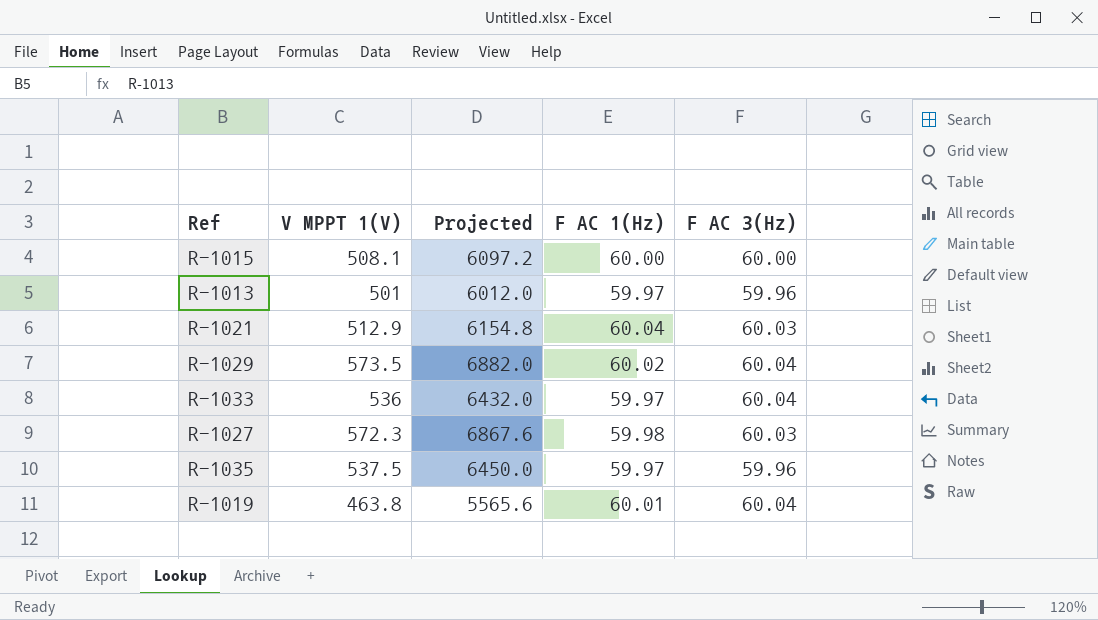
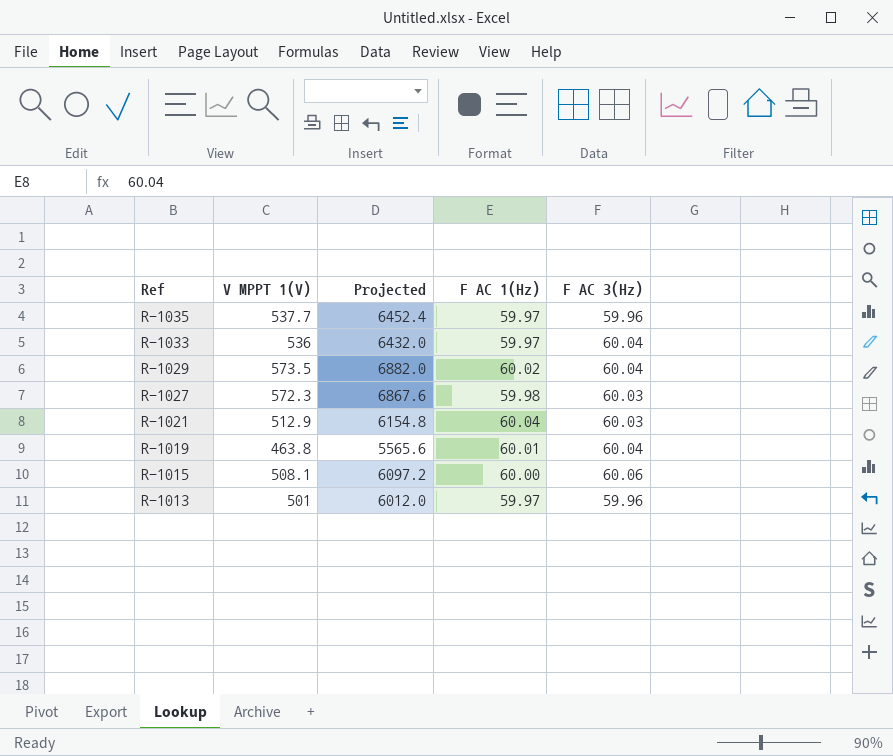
row order: none -> Ref descending
R-1035 | V MPPT 1(V): 537.5 -> 537.7
R-1035 | Projected: 6450.0 -> 6452.4
R-1015 | F AC 3(Hz): 60.00 -> 60.06

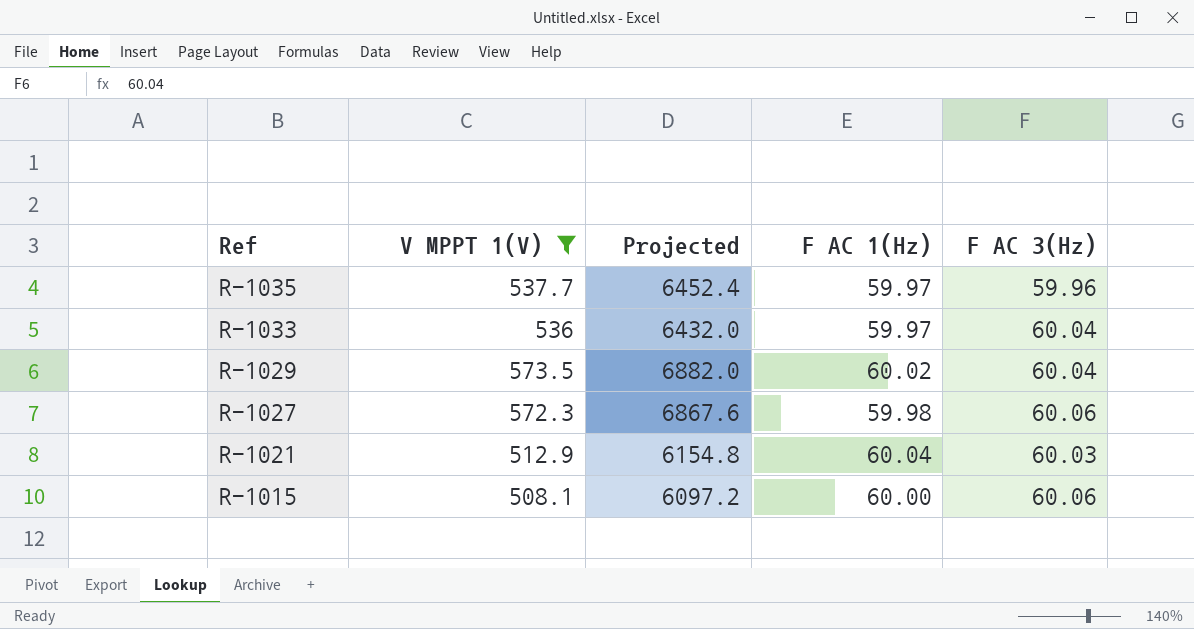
filter: none -> V MPPT 1(V) >= 508.1
R-1027 | F AC 3(Hz): 60.03 -> 60.06

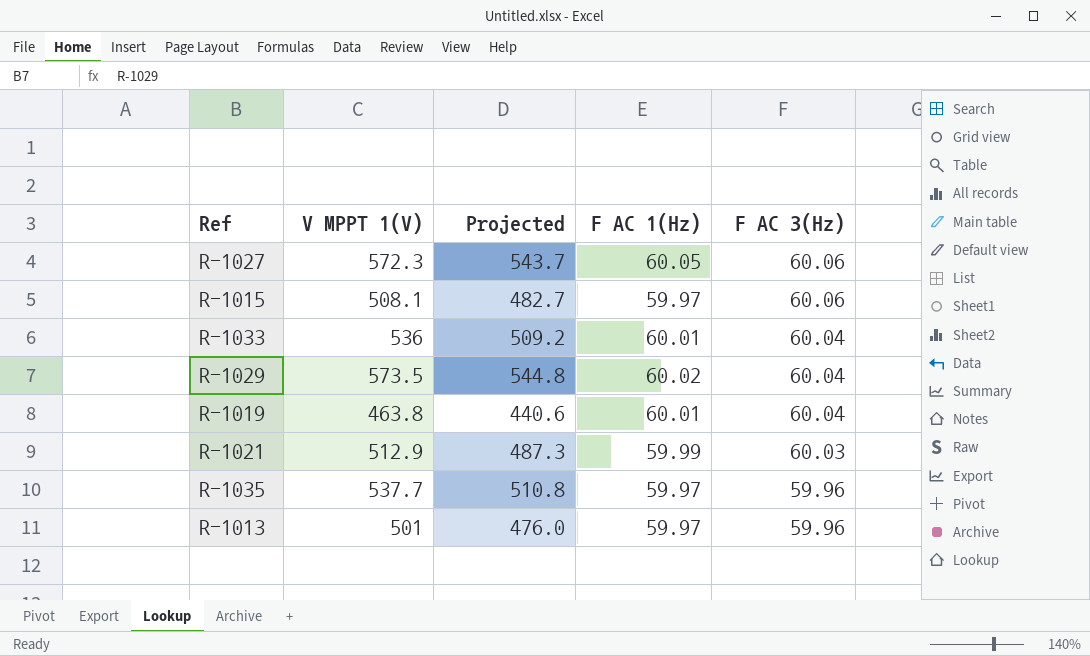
filter: V MPPT 1(V) >= 508.1 -> none
row order: Ref descending -> F AC 3(Hz) descending
column Projected | formula: [V MPPT 1(V)] * 12 -> [V MPPT 1(V)] * 0.95
R-1027 | F AC 1(Hz): 59.98 -> 60.05
R-1015 | F AC 1(Hz): 60.00 -> 59.97
R-1033 | F AC 1(Hz): 59.97 -> 60.01
R-1021 | F AC 1(Hz): 60.04 -> 59.99

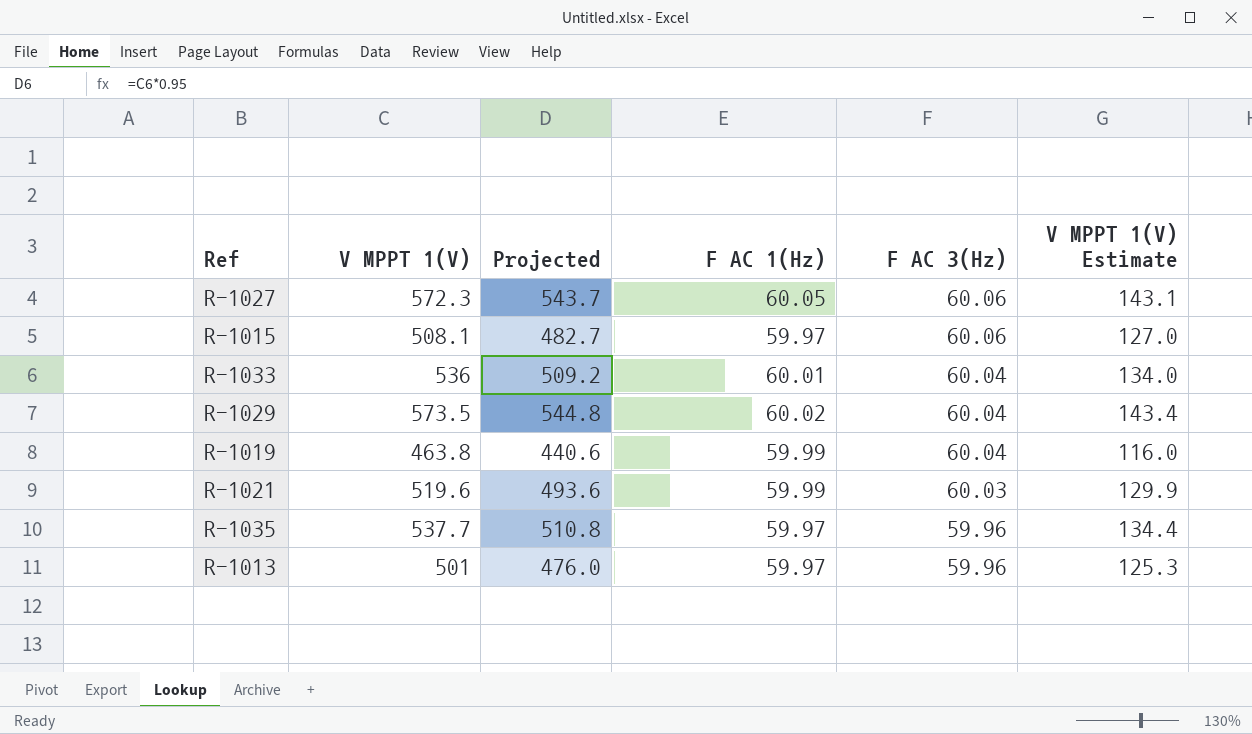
column V MPPT 1(V) Estimate | formula: none -> [V MPPT 1(V)] * 0.25
R-1019 | F AC 1(Hz): 60.01 -> 59.99
R-1021 | V MPPT 1(V): 512.9 -> 519.6
R-1021 | Projected: 487.3 -> 493.6

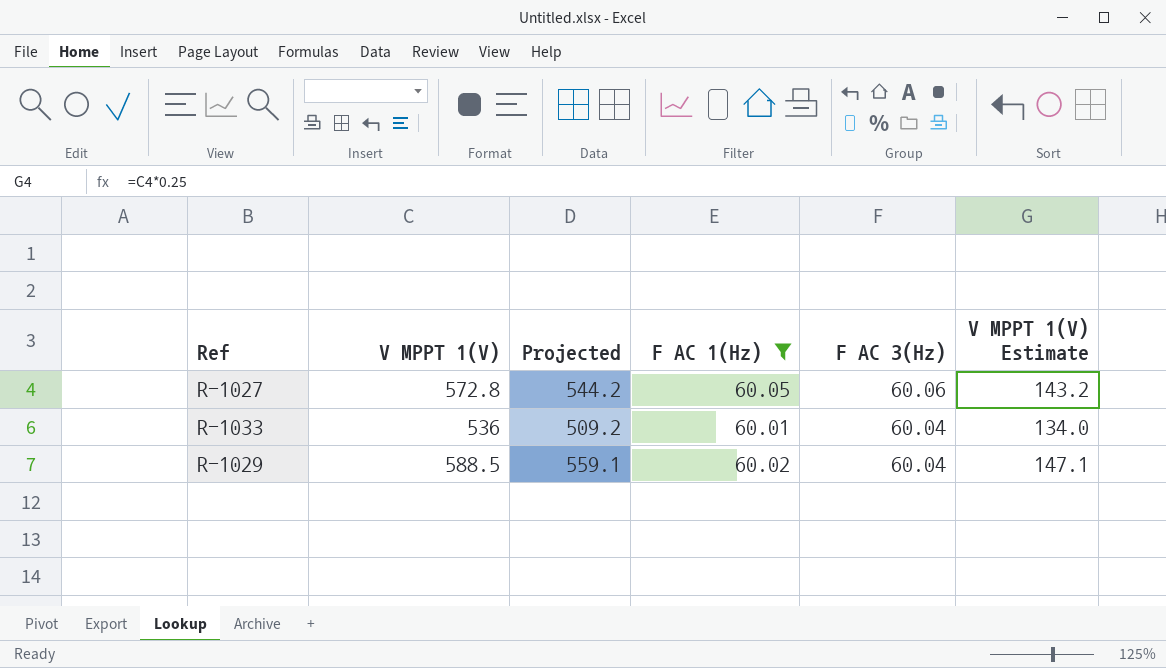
filter: none -> F AC 1(Hz) >= 60.01
R-1027 | V MPPT 1(V): 572.3 -> 572.8
R-1027 | Projected: 543.7 -> 544.2
R-1027 | V MPPT 1(V) Estimate: 143.1 -> 143.2
R-1029 | V MPPT 1(V): 573.5 -> 588.5
R-1029 | Projected: 544.8 -> 559.1
R-1029 | V MPPT 1(V) Estimate: 143.4 -> 147.1

